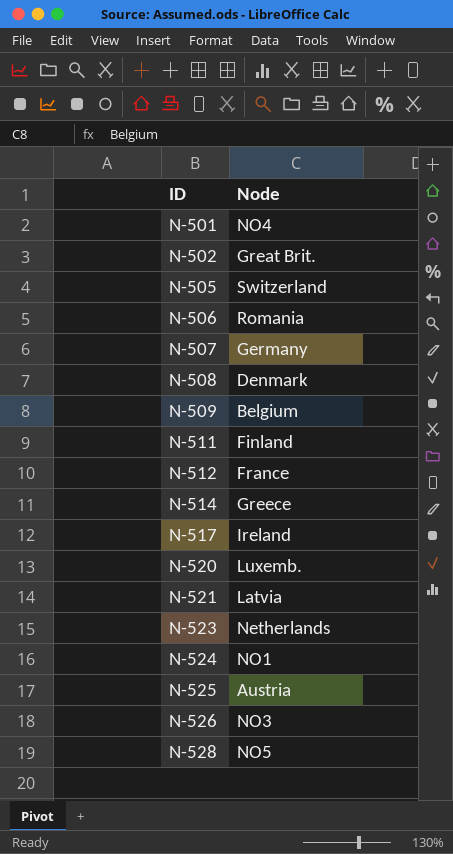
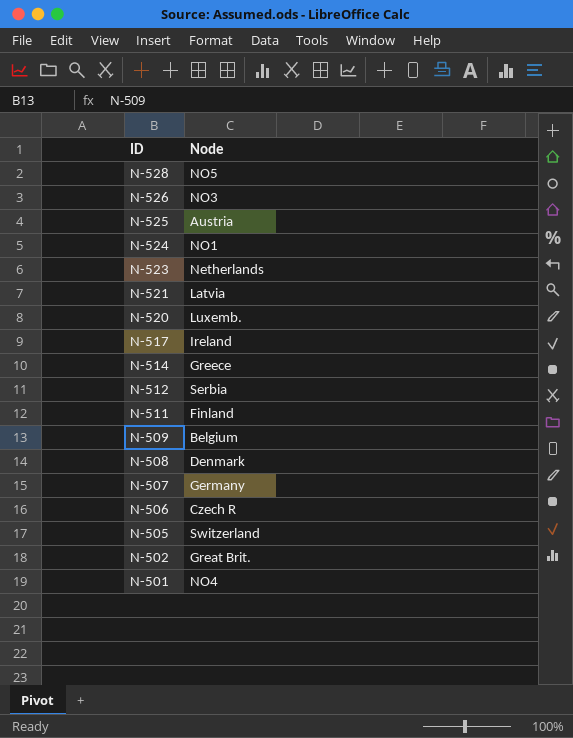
row order: ID ascending -> ID descending
N-512 | Node: France -> Serbia
N-506 | Node: Romania -> Czech R

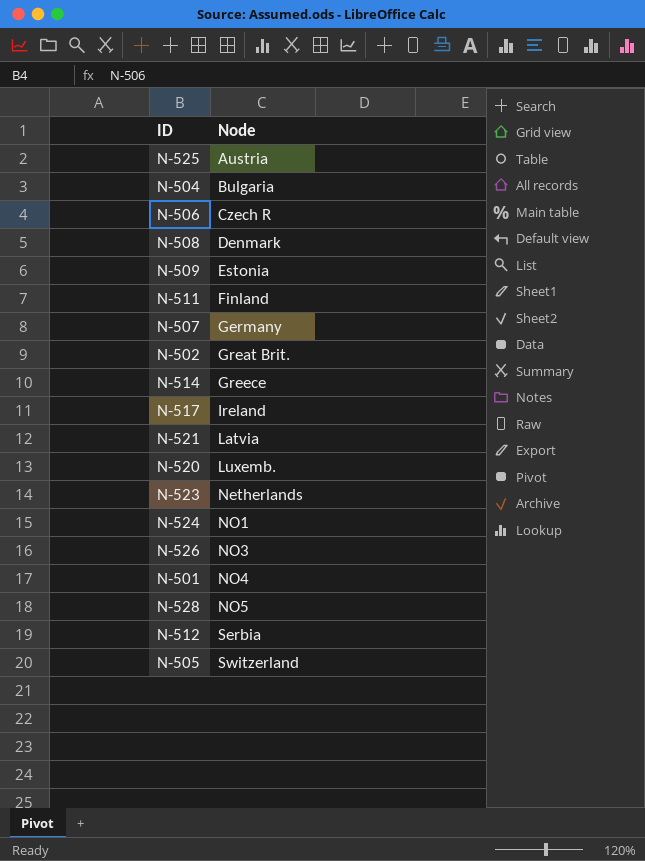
row order: ID descending -> Node ascending
row N-504: none -> Bulgaria
N-509 | Node: Belgium -> Estonia

